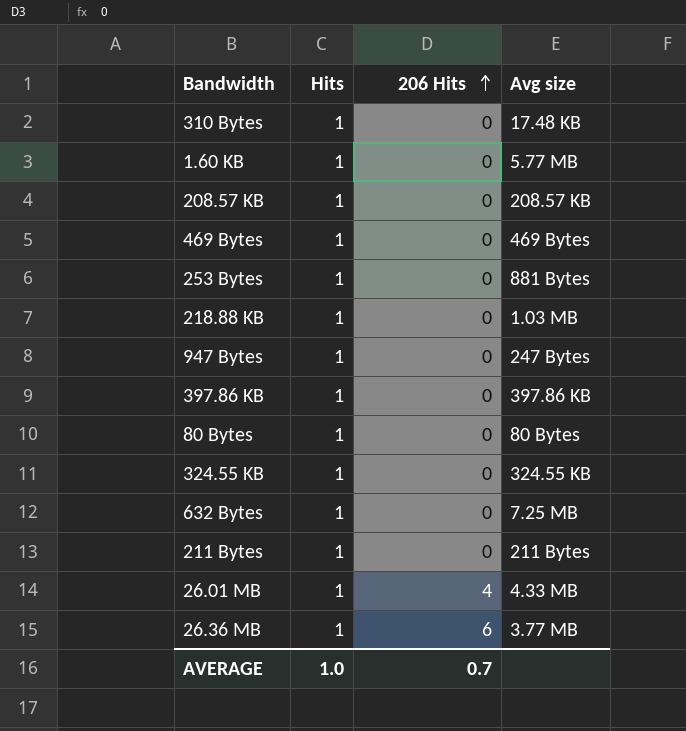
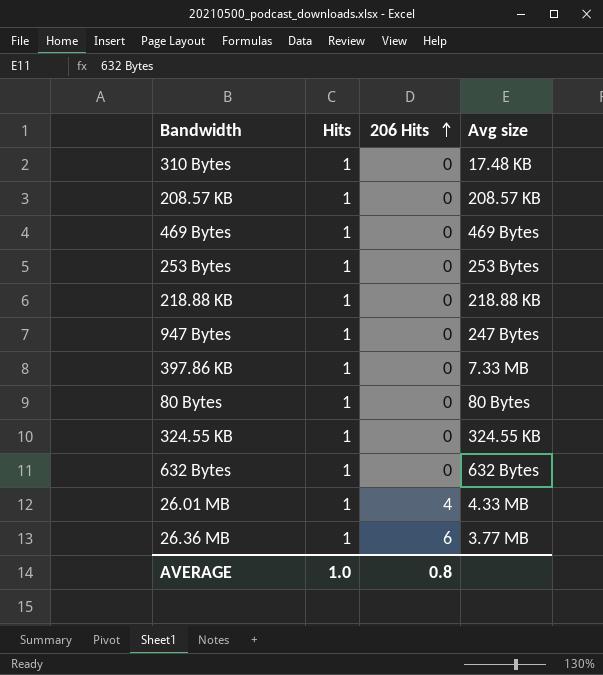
row 1.60 KB: 1 | 0 | 5.77 MB -> none
row 211 Bytes: 1 | 0 | 211 Bytes -> none
253 Bytes | Avg size: 881 Bytes -> 253 Bytes
218.88 KB | Avg size: 1.03 MB -> 218.88 KB
397.86 KB | Avg size: 397.86 KB -> 7.33 MB
632 Bytes | Avg size: 7.25 MB -> 632 Bytes
AVERAGE | 206 Hits: 0.7 -> 0.8

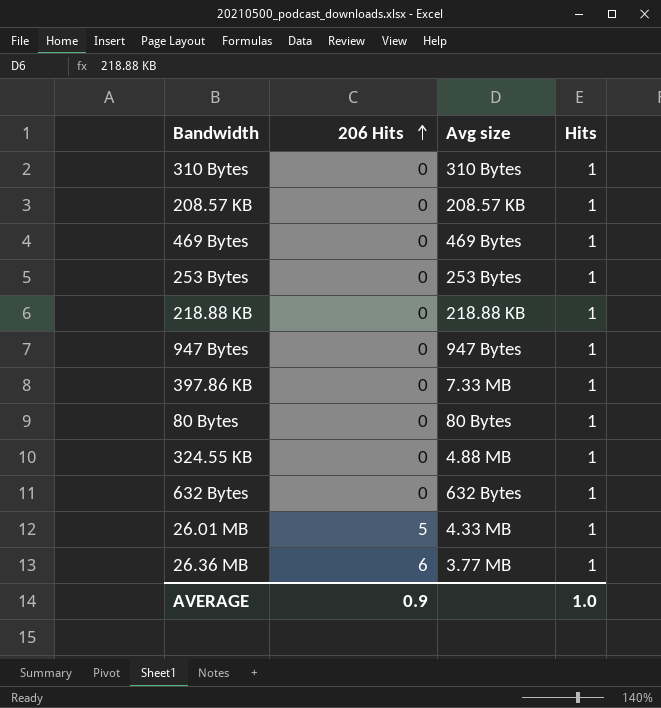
column Hits | position: 2 -> 4
310 Bytes | Avg size: 17.48 KB -> 310 Bytes
947 Bytes | Avg size: 247 Bytes -> 947 Bytes
324.55 KB | Avg size: 324.55 KB -> 4.88 MB
26.01 MB | 206 Hits: 4 -> 5
AVERAGE | 206 Hits: 0.8 -> 0.9

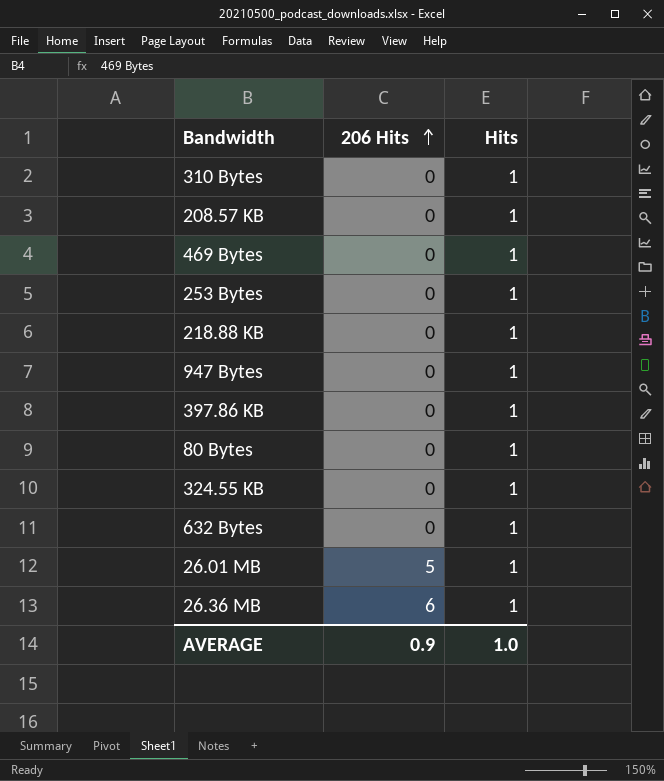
column Avg size | position: 3 -> none

